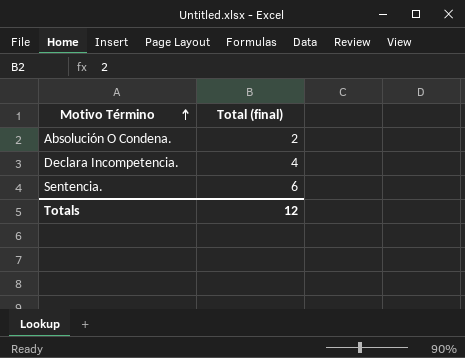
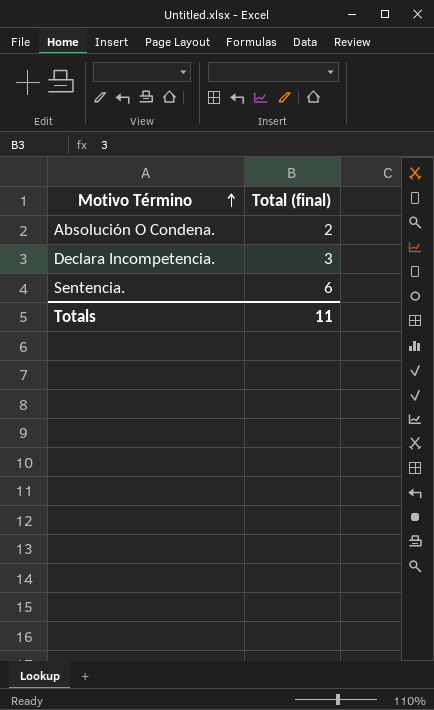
Declara Incompetencia. | Total (final): 4 -> 3
Totals | Total (final): 12 -> 11

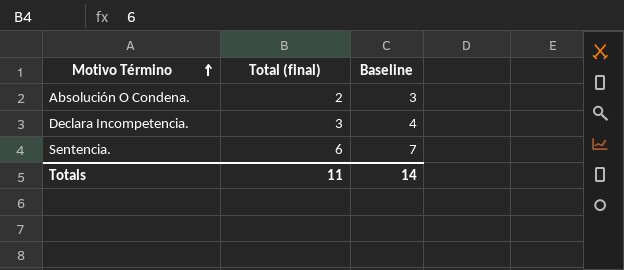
column Baseline | formula: none -> [Total (final)] + 1

